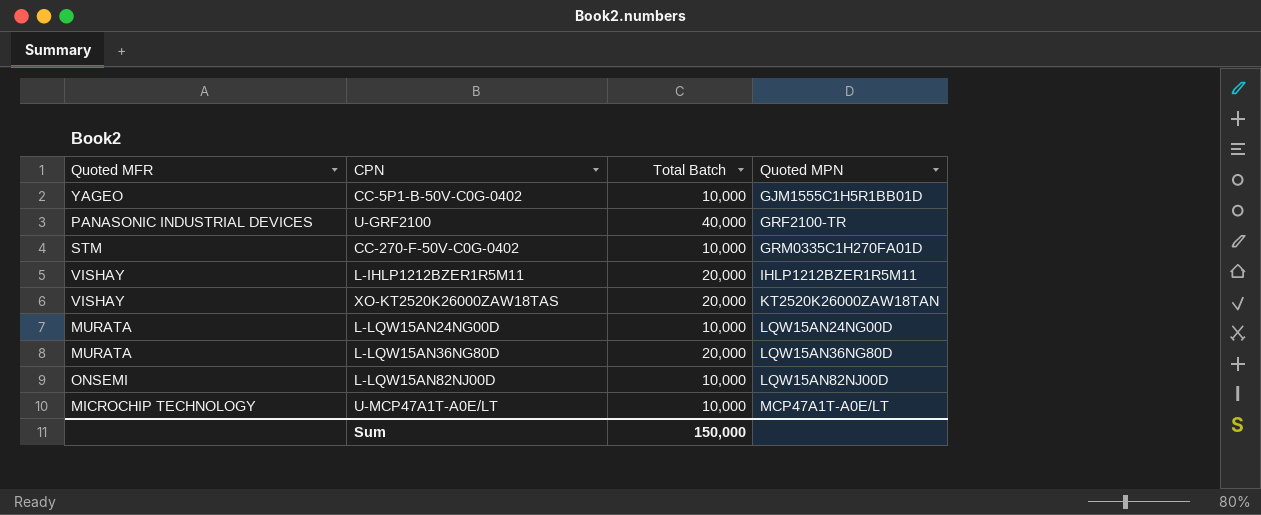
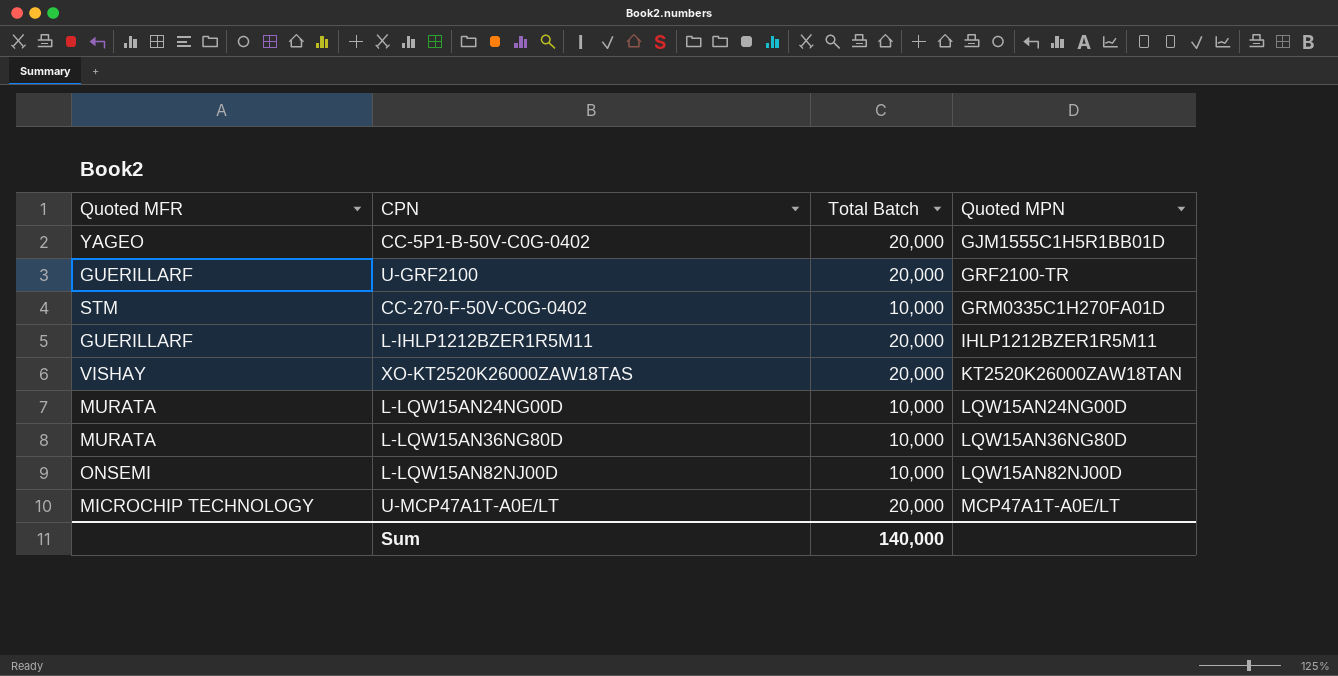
CC-5P1-B-50V-C0G-0402 | Total Batch: 10,000 -> 20,000
U-GRF2100 | Quoted MFR: PANASONIC INDUSTRIAL DEVICES -> GUERILLARF
U-GRF2100 | Total Batch: 40,000 -> 20,000
L-IHLP1212BZER1R5M11 | Quoted MFR: VISHAY -> GUERILLARF
L-LQW15AN36NG80D | Total Batch: 20,000 -> 10,000
U-MCP47A1T-A0E/LT | Total Batch: 10,000 -> 20,000
Sum | Total Batch: 150,000 -> 140,000

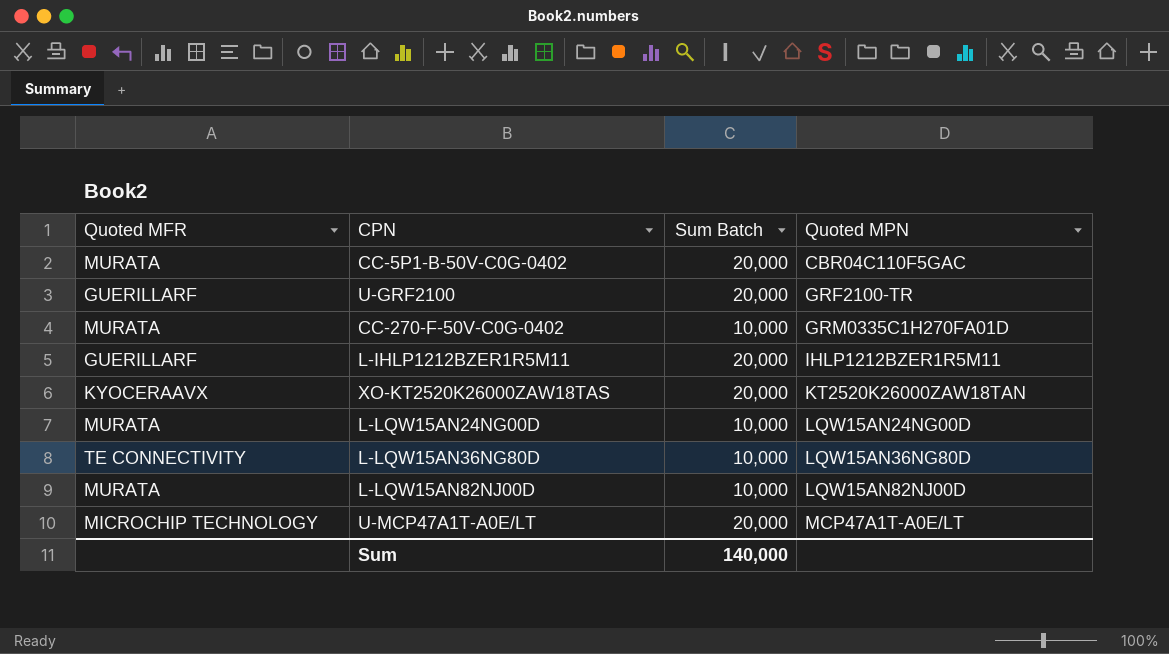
column name: Total Batch -> Sum Batch
CC-5P1-B-50V-C0G-0402 | Quoted MFR: YAGEO -> MURATA
CC-5P1-B-50V-C0G-0402 | Quoted MPN: GJM1555C1H5R1BB01D -> CBR04C110F5GAC
CC-270-F-50V-C0G-0402 | Quoted MFR: STM -> MURATA
XO-KT2520K26000ZAW18TAS | Quoted MFR: VISHAY -> KYOCERAAVX
L-LQW15AN36NG80D | Quoted MFR: MURATA -> TE CONNECTIVITY
L-LQW15AN82NJ00D | Quoted MFR: ONSEMI -> MURATA

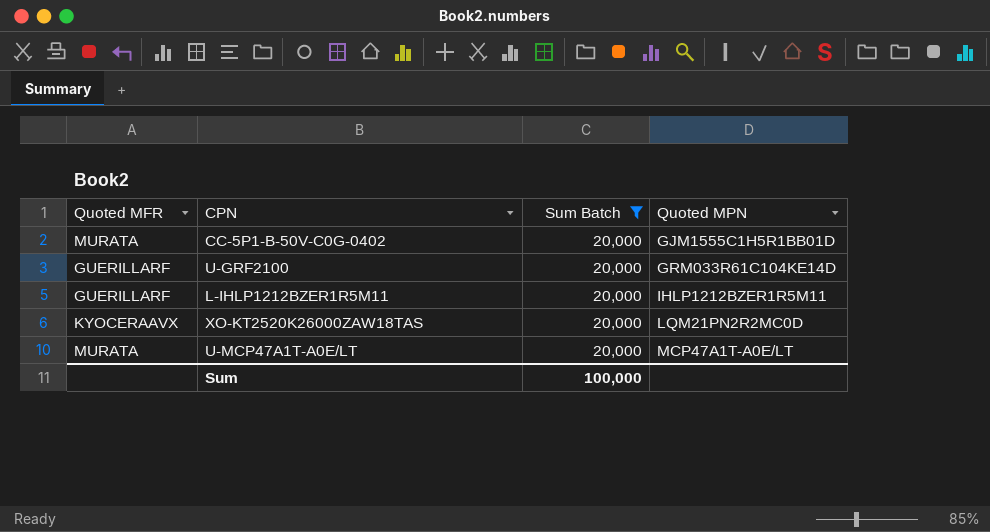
filter: none -> Sum Batch = 20,000
CC-5P1-B-50V-C0G-0402 | Quoted MPN: CBR04C110F5GAC -> GJM1555C1H5R1BB01D
U-GRF2100 | Quoted MPN: GRF2100-TR -> GRM033R61C104KE14D
XO-KT2520K26000ZAW18TAS | Quoted MPN: KT2520K26000ZAW18TAN -> LQM21PN2R2MC0D
U-MCP47A1T-A0E/LT | Quoted MFR: MICROCHIP TECHNOLOGY -> MURATA
Sum | Sum Batch: 140,000 -> 100,000

